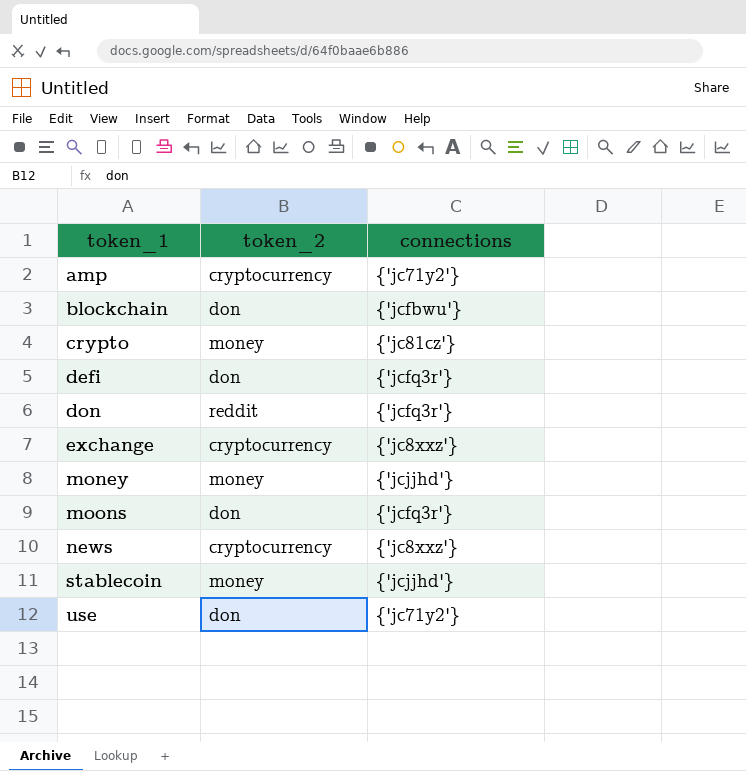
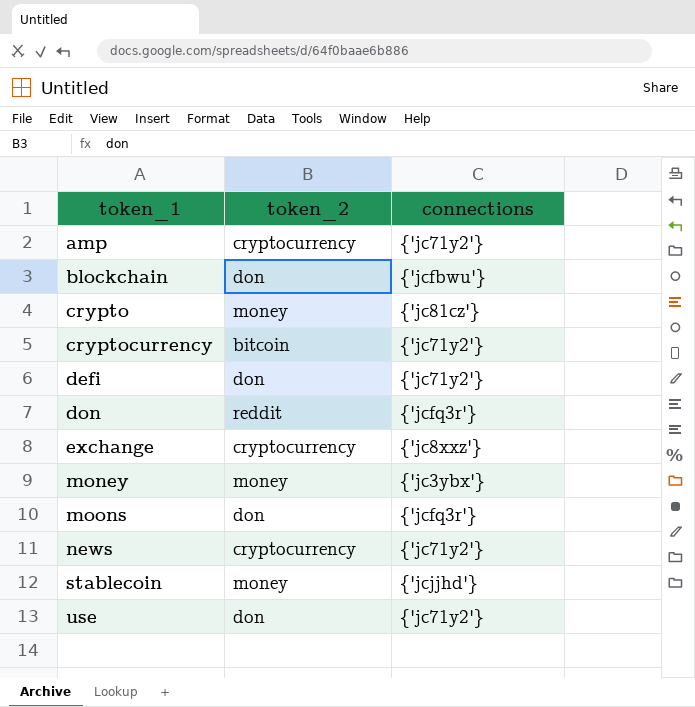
row cryptocurrency: none -> bitcoin | {'jc71y2'}
defi | connections: {'jcfq3r'} -> {'jc71y2'}
money | connections: {'jcjjhd'} -> {'jc3ybx'}
news | connections: {'jc8xxz'} -> {'jc71y2'}

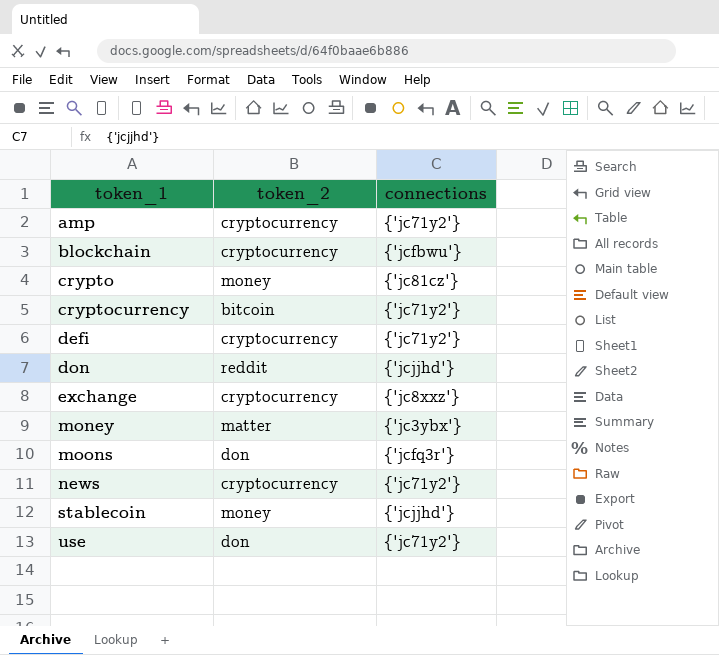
blockchain | token_2: don -> cryptocurrency
defi | token_2: don -> cryptocurrency
don | connections: {'jcfq3r'} -> {'jcjjhd'}
money | token_2: money -> matter

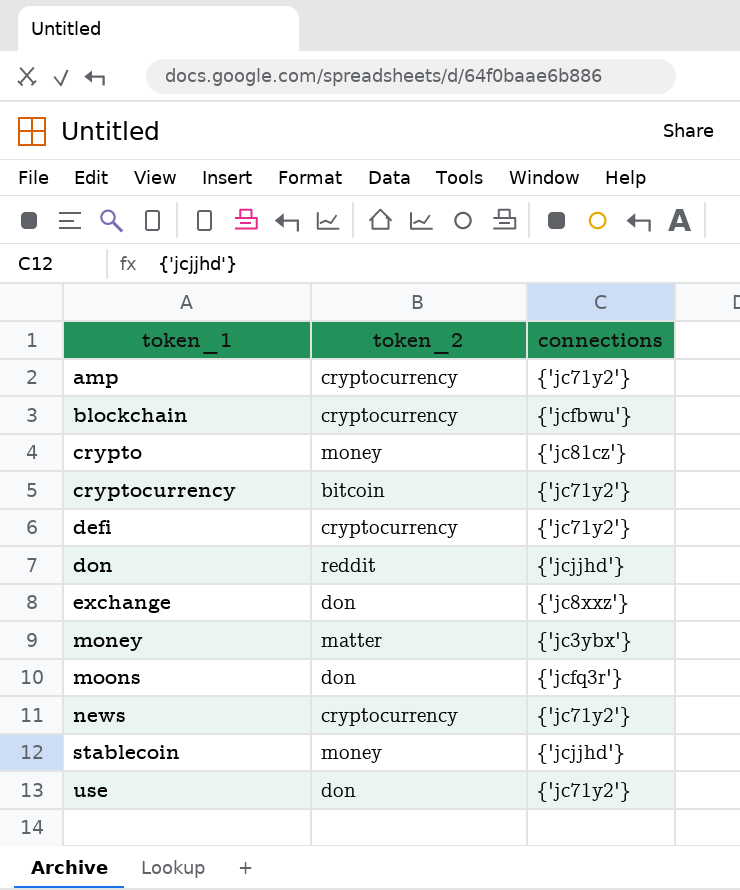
exchange | token_2: cryptocurrency -> don

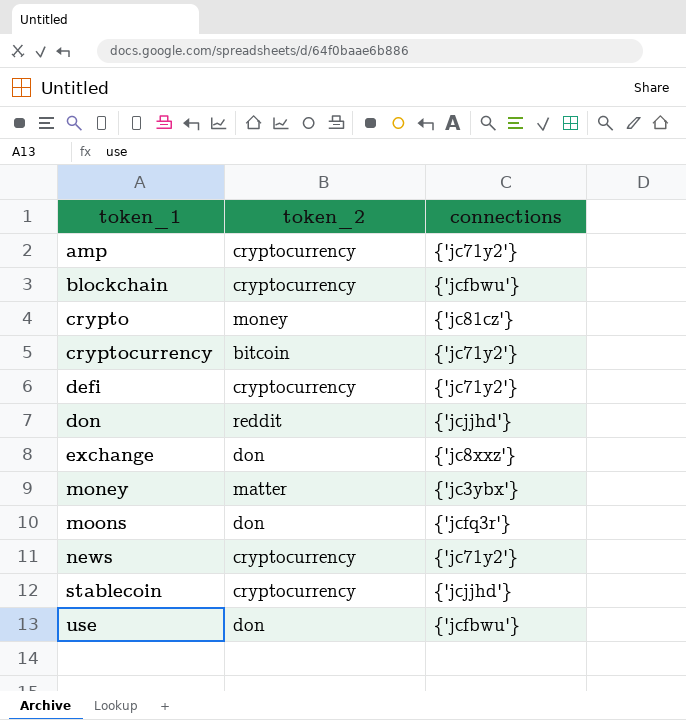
stablecoin | token_2: money -> cryptocurrency
use | connections: {'jc71y2'} -> {'jcfbwu'}

